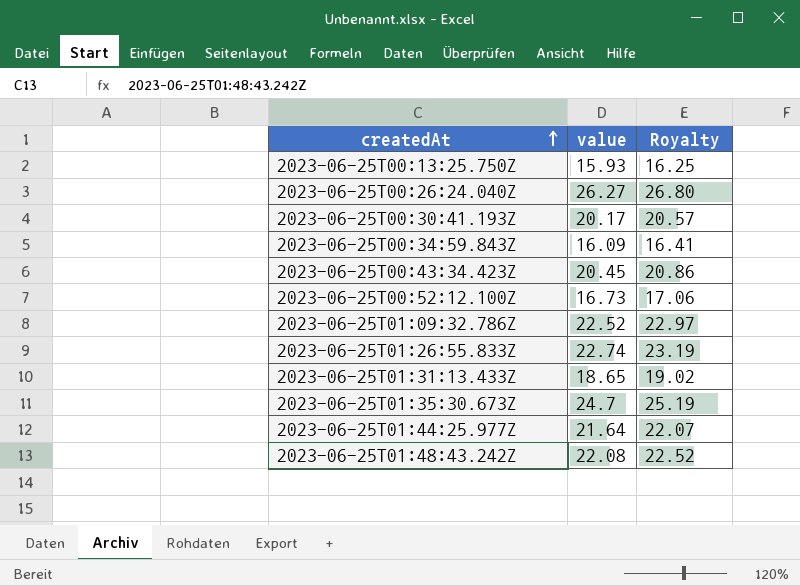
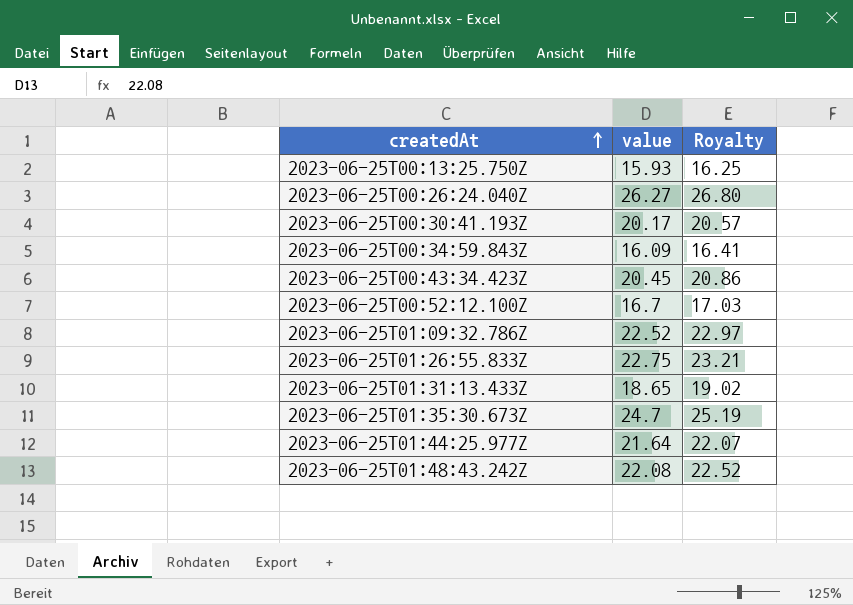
2023-06-25T00:52:12.100Z | value: 16.73 -> 16.7
2023-06-25T00:52:12.100Z | Royalty: 17.06 -> 17.03
2023-06-25T01:26:55.833Z | value: 22.74 -> 22.75
2023-06-25T01:26:55.833Z | Royalty: 23.19 -> 23.21

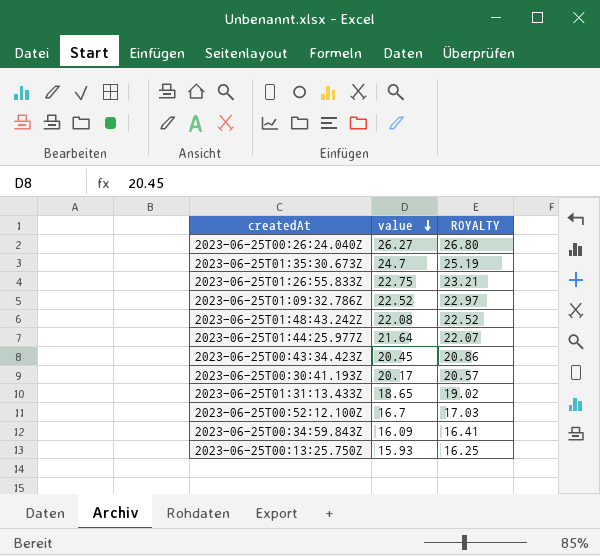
row order: createdAt ascending -> value descending
column name: Royalty -> ROYALTY

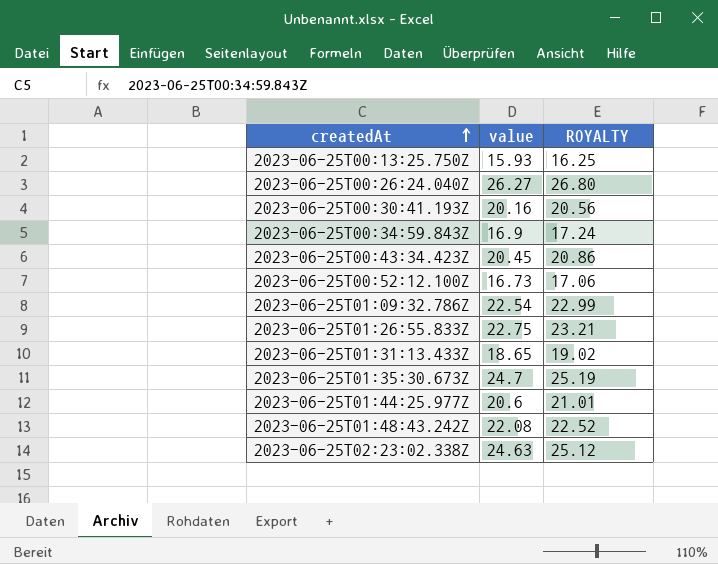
row order: value descending -> createdAt ascending
2023-06-25T00:30:41.193Z | value: 20.17 -> 20.16
2023-06-25T00:30:41.193Z | ROYALTY: 20.57 -> 20.56
2023-06-25T00:34:59.843Z | value: 16.09 -> 16.9
2023-06-25T00:34:59.843Z | ROYALTY: 16.41 -> 17.24
2023-06-25T00:52:12.100Z | value: 16.7 -> 16.73
2023-06-25T00:52:12.100Z | ROYALTY: 17.03 -> 17.06
2023-06-25T01:09:32.786Z | value: 22.52 -> 22.54
2023-06-25T01:09:32.786Z | ROYALTY: 22.97 -> 22.99
2023-06-25T01:44:25.977Z | value: 21.64 -> 20.6
2023-06-25T01:44:25.977Z | ROYALTY: 22.07 -> 21.01
row 2023-06-25T02:23:02.338Z: none -> 24.63 | 25.12

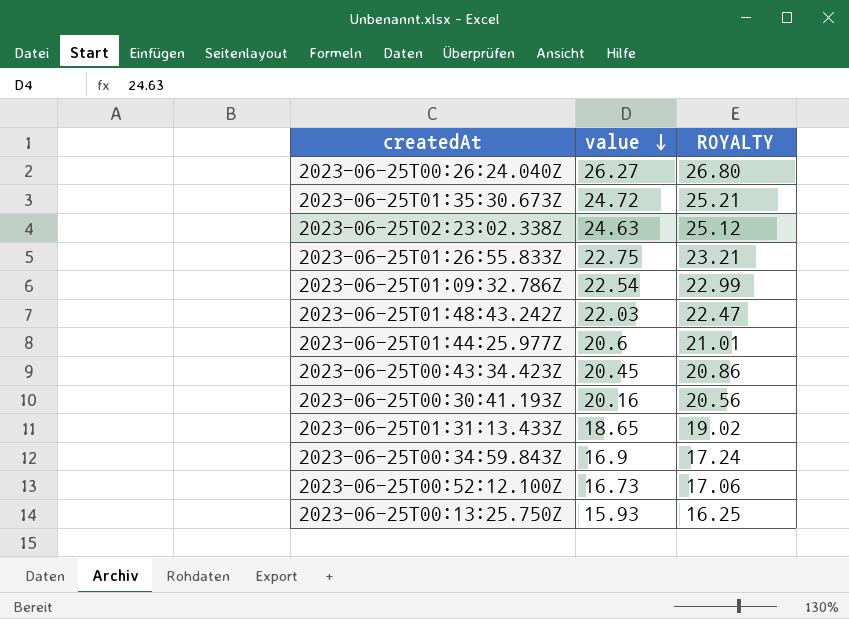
row order: createdAt ascending -> value descending
2023-06-25T01:35:30.673Z | value: 24.7 -> 24.72
2023-06-25T01:35:30.673Z | ROYALTY: 25.19 -> 25.21
2023-06-25T01:48:43.242Z | value: 22.08 -> 22.03
2023-06-25T01:48:43.242Z | ROYALTY: 22.52 -> 22.47

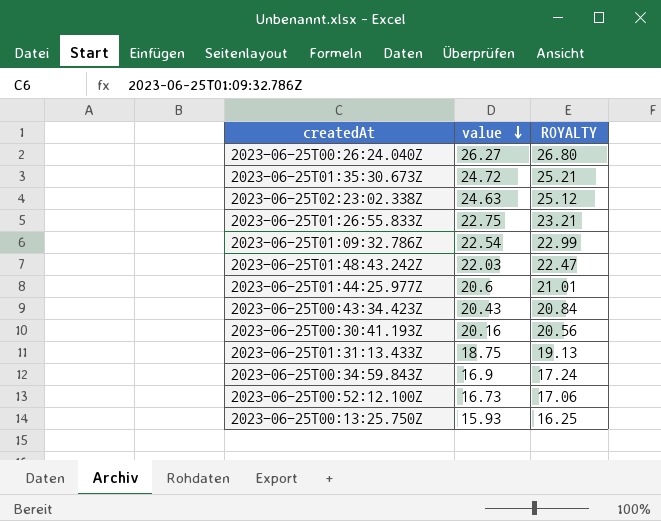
2023-06-25T00:43:34.423Z | value: 20.45 -> 20.43
2023-06-25T00:43:34.423Z | ROYALTY: 20.86 -> 20.84
2023-06-25T01:31:13.433Z | value: 18.65 -> 18.75
2023-06-25T01:31:13.433Z | ROYALTY: 19.02 -> 19.13

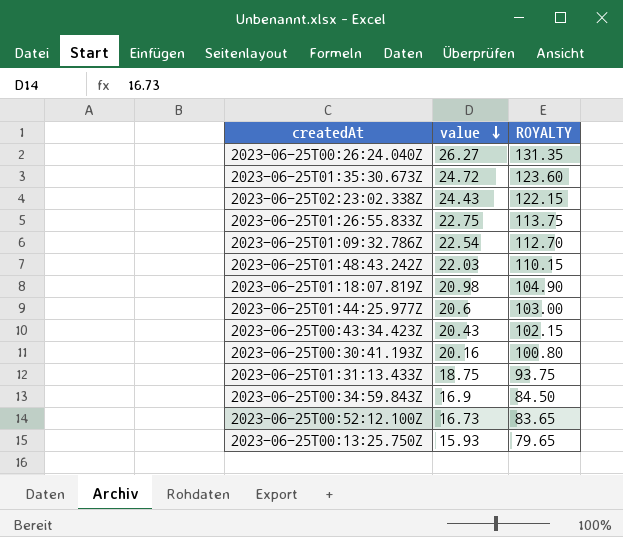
column ROYALTY | formula: [value] * 1.02 -> [value] * 5
2023-06-25T02:23:02.338Z | value: 24.63 -> 24.43
row 2023-06-25T01:18:07.819Z: none -> 20.98 | 104.90

